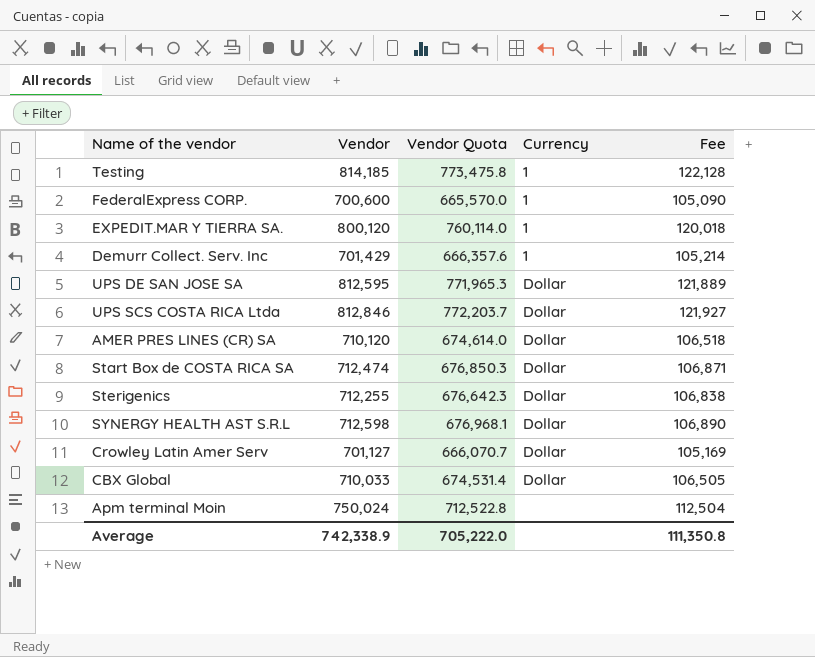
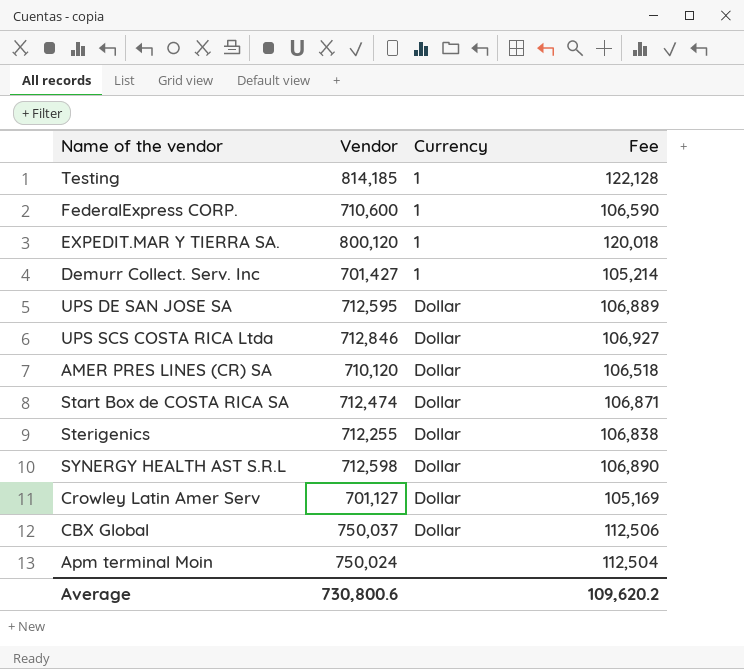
column Vendor Quota | formula: [Vendor] * 0.95 -> none
FederalExpress CORP. | Vendor: 700,600 -> 710,600
FederalExpress CORP. | Fee: 105,090 -> 106,590
Demurr Collect. Serv. Inc | Vendor: 701,429 -> 701,427
UPS DE SAN JOSE SA | Vendor: 812,595 -> 712,595
UPS DE SAN JOSE SA | Fee: 121,889 -> 106,889
UPS SCS COSTA RICA Ltda | Vendor: 812,846 -> 712,846
UPS SCS COSTA RICA Ltda | Fee: 121,927 -> 106,927
CBX Global | Vendor: 710,033 -> 750,037
CBX Global | Fee: 106,505 -> 112,506
Average | Vendor: 742,338.9 -> 730,800.6
Average | Fee: 111,350.8 -> 109,620.2

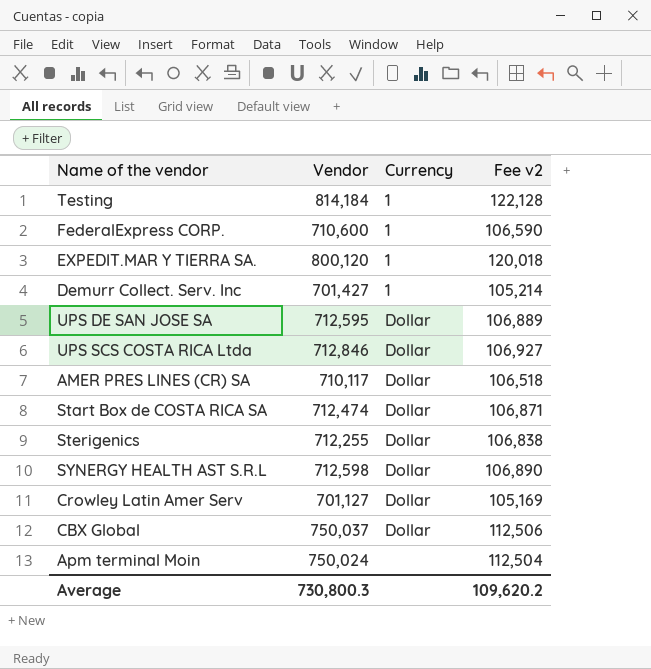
column name: Fee -> Fee v2
Testing | Vendor: 814,185 -> 814,184
AMER PRES LINES (CR) SA | Vendor: 710,120 -> 710,117
Average | Vendor: 730,800.6 -> 730,800.3

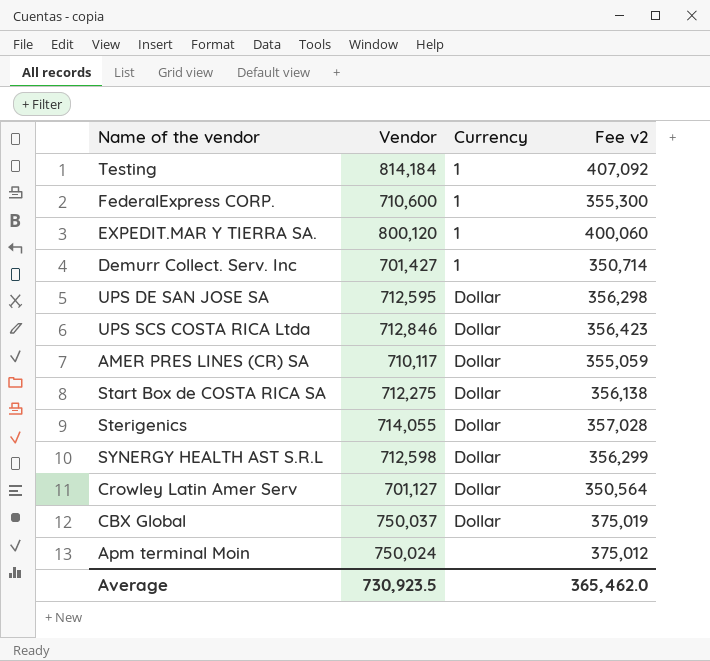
column Fee v2 | formula: [Vendor] * 0.15 -> [Vendor] * 0.5
Start Box de COSTA RICA SA | Vendor: 712,474 -> 712,275
Sterigenics | Vendor: 712,255 -> 714,055
Average | Vendor: 730,800.3 -> 730,923.5
Average | Fee v2: 109,620.2 -> 365,462.0

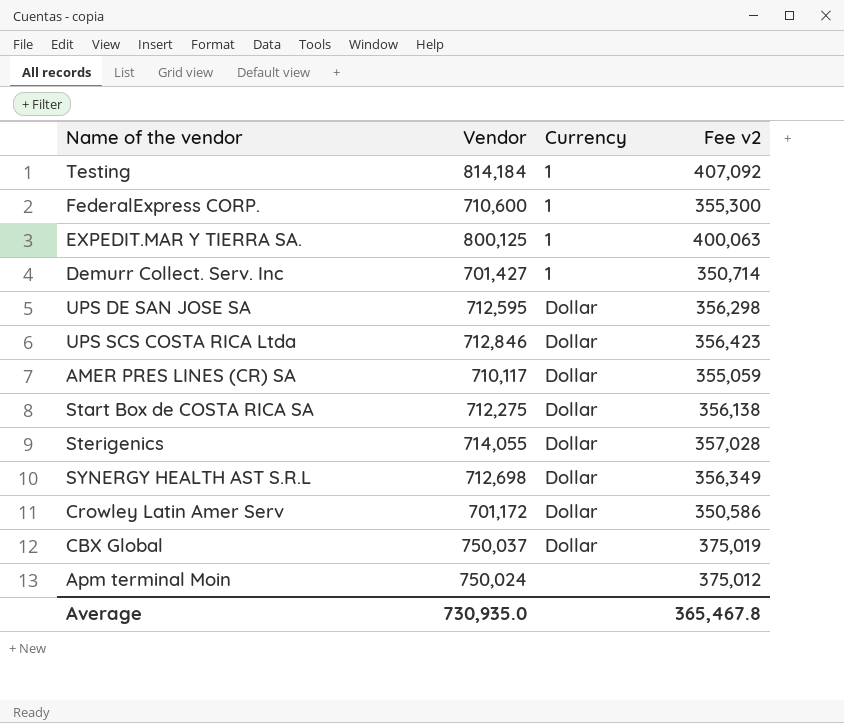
EXPEDIT.MAR Y TIERRA SA. | Vendor: 800,120 -> 800,125
EXPEDIT.MAR Y TIERRA SA. | Fee v2: 400,060 -> 400,063
SYNERGY HEALTH AST S.R.L | Vendor: 712,598 -> 712,698
SYNERGY HEALTH AST S.R.L | Fee v2: 356,299 -> 356,349
Crowley Latin Amer Serv | Vendor: 701,127 -> 701,172
Crowley Latin Amer Serv | Fee v2: 350,564 -> 350,586
Average | Vendor: 730,923.5 -> 730,935.0
Average | Fee v2: 365,462.0 -> 365,467.8

